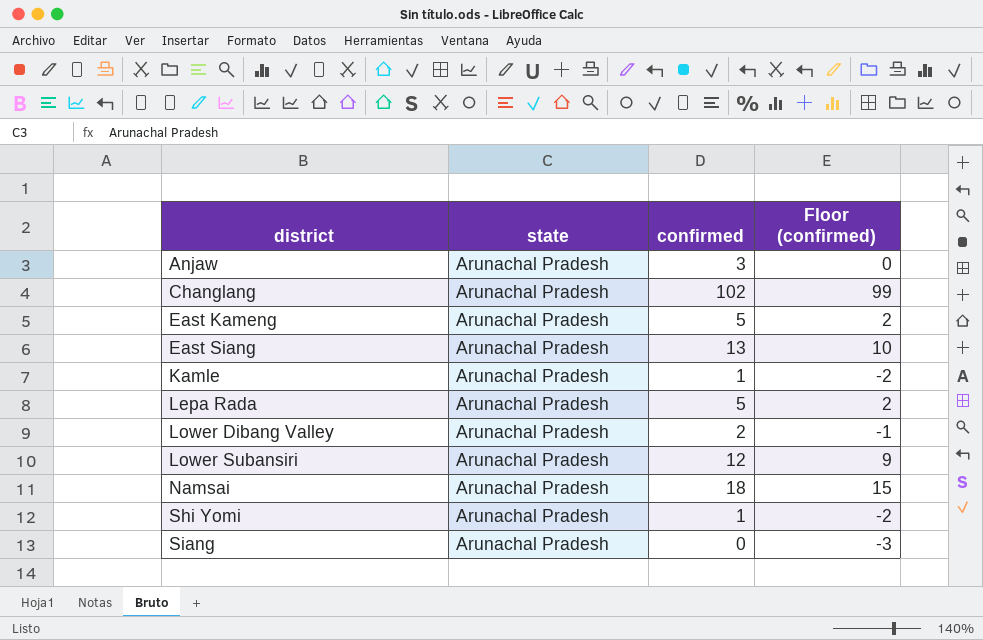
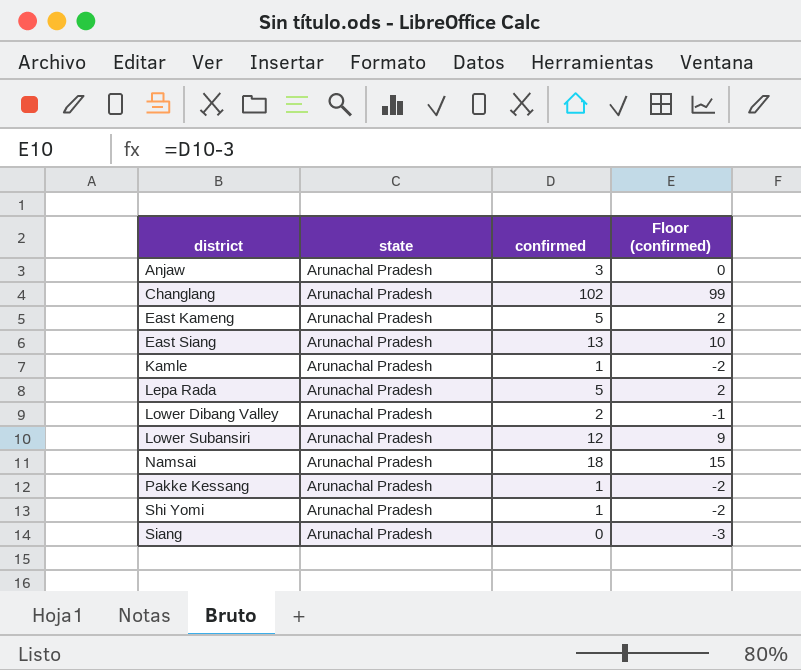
row Pakke Kessang: none -> Arunachal Pradesh | 1 | -2

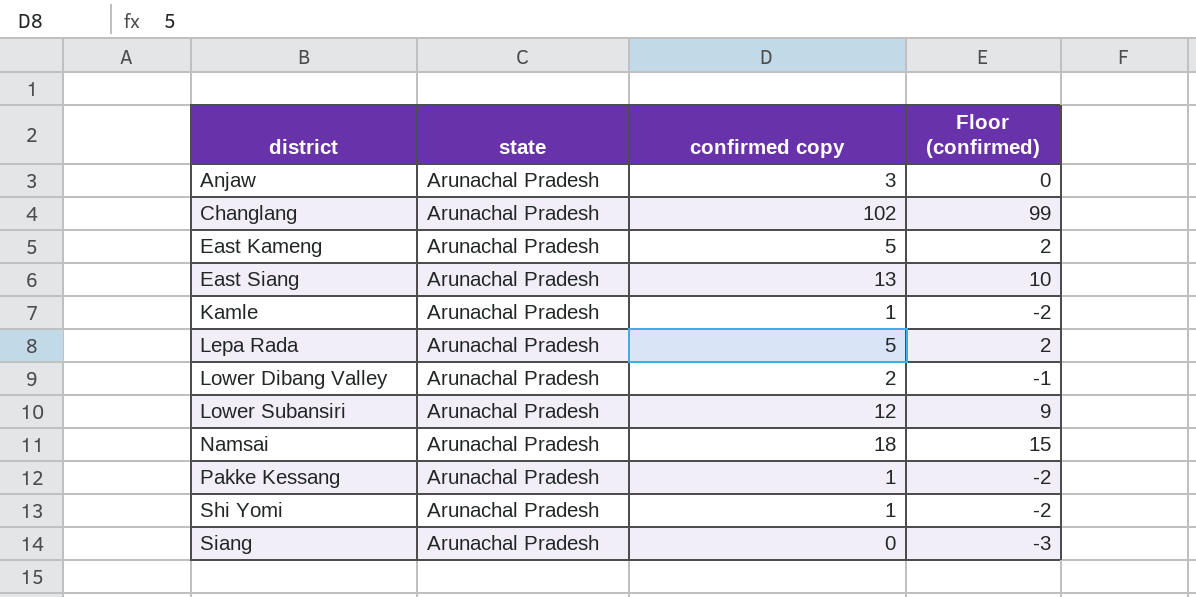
column name: confirmed -> confirmed copy

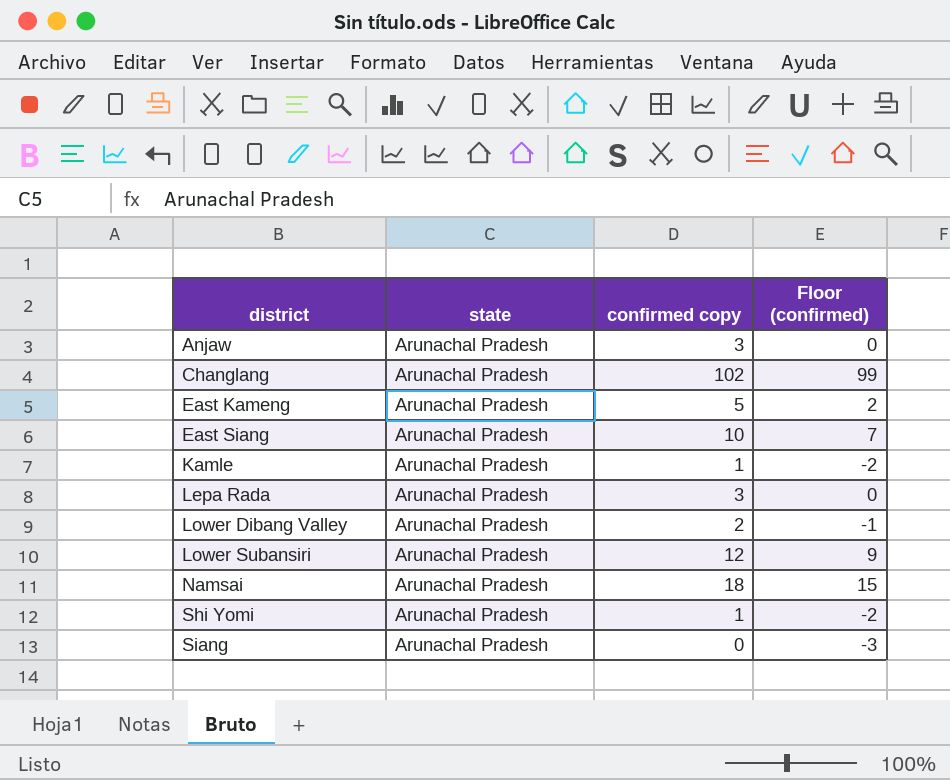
row Pakke Kessang: Arunachal Pradesh | 1 | -2 -> none
East Siang | confirmed copy: 13 -> 10
East Siang | Floor (confirmed): 10 -> 7
Lepa Rada | confirmed copy: 5 -> 3
Lepa Rada | Floor (confirmed): 2 -> 0

